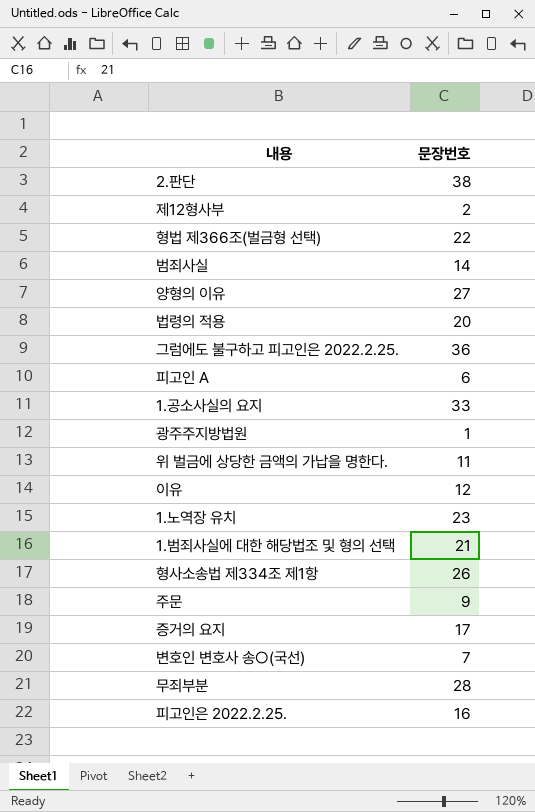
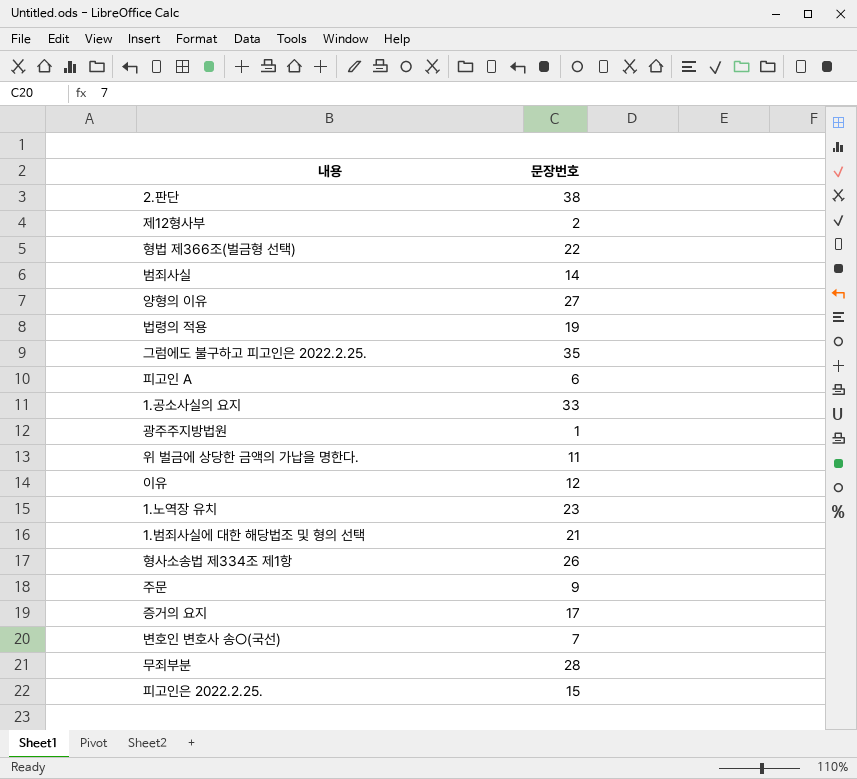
법령의 적용 | 문장번호: 20 -> 19
그럼에도 불구하고 피고인은 2022.2.25. | 문장번호: 36 -> 35
피고인은 2022.2.25. | 문장번호: 16 -> 15

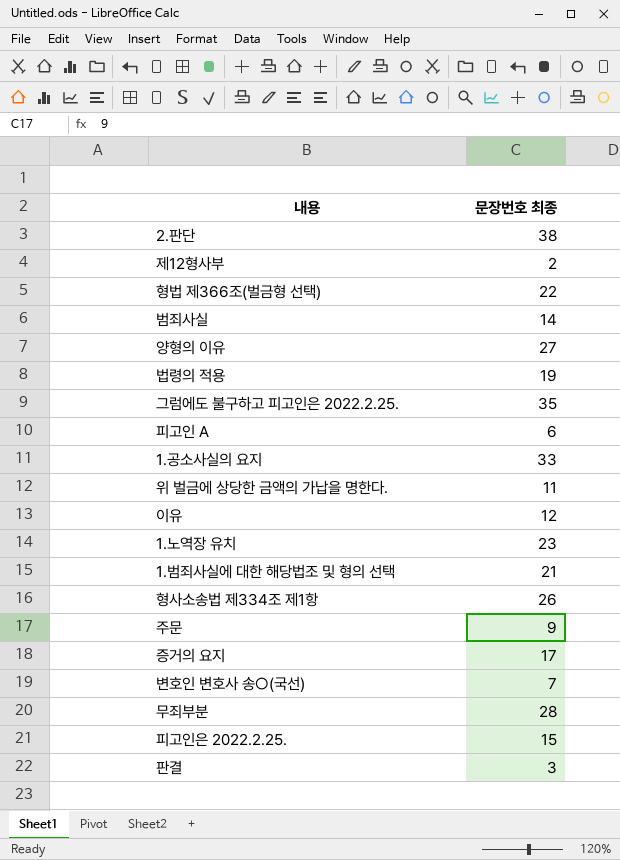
column name: 문장번호 -> 문장번호 최종
row 광주주지방법원: 1 -> none
row 판결: none -> 3

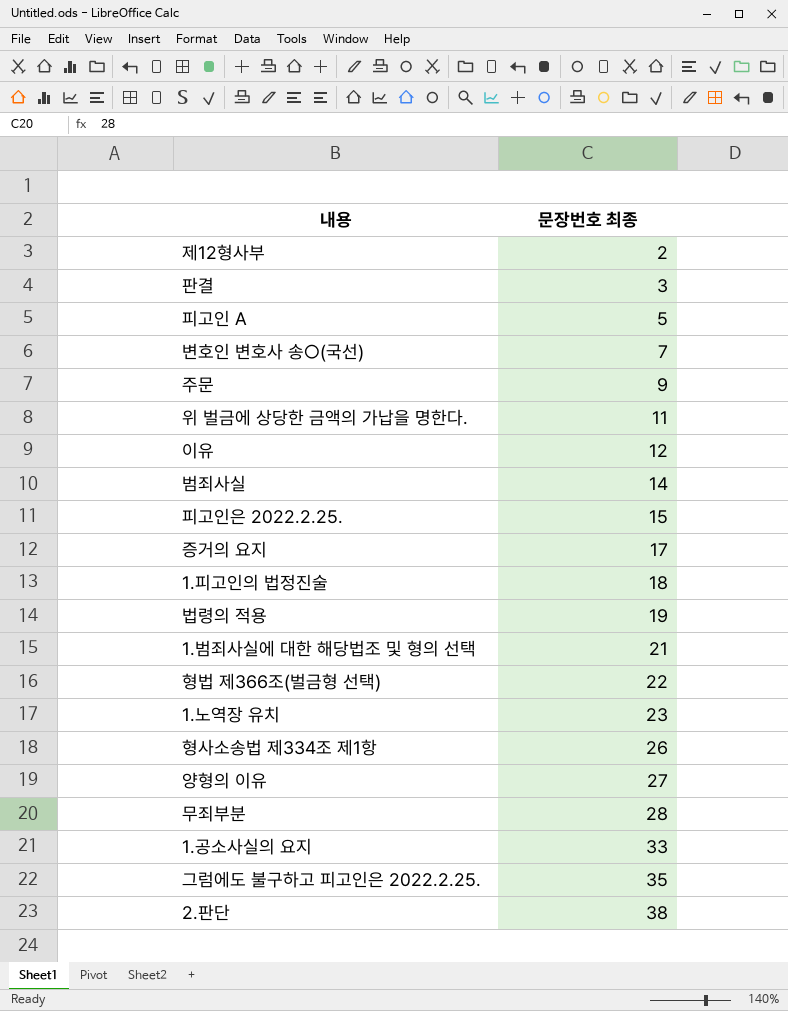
row order: none -> 문장번호 최종 ascending
피고인 A | 문장번호 최종: 6 -> 5
row 1.피고인의 법정진술: none -> 18

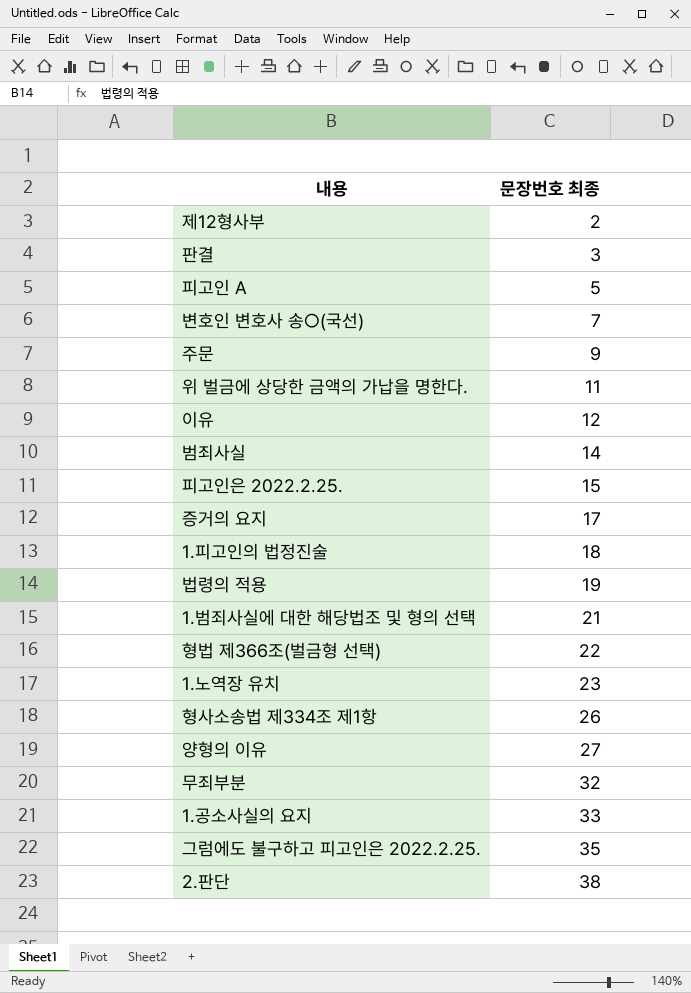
무죄부분 | 문장번호 최종: 28 -> 32

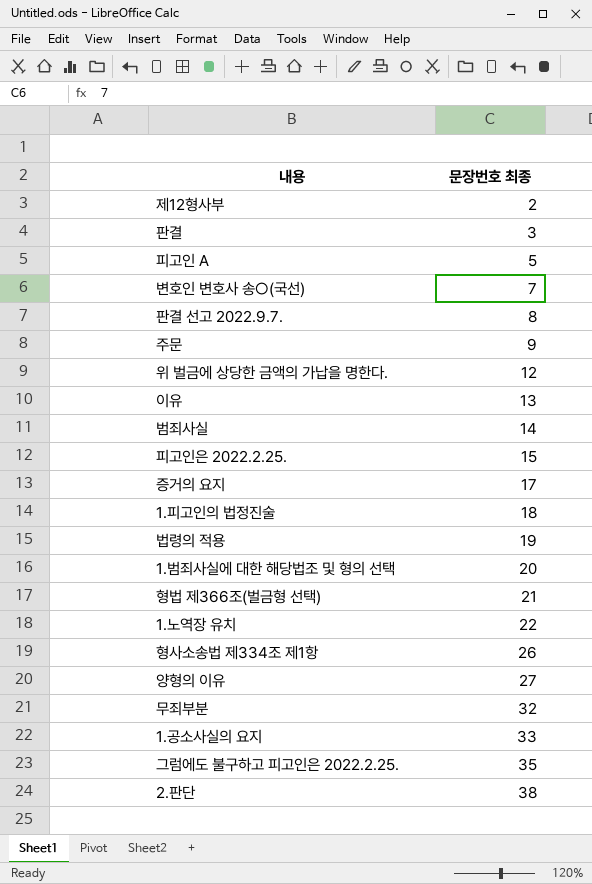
row 판결 선고 2022.9.7.: none -> 8
위 벌금에 상당한 금액의 가납을 명한다. | 문장번호 최종: 11 -> 12
이유 | 문장번호 최종: 12 -> 13
1.범죄사실에 대한 해당법조 및 형의 선택 | 문장번호 최종: 21 -> 20
형법 제366조(벌금형 선택) | 문장번호 최종: 22 -> 21
1.노역장 유치 | 문장번호 최종: 23 -> 22

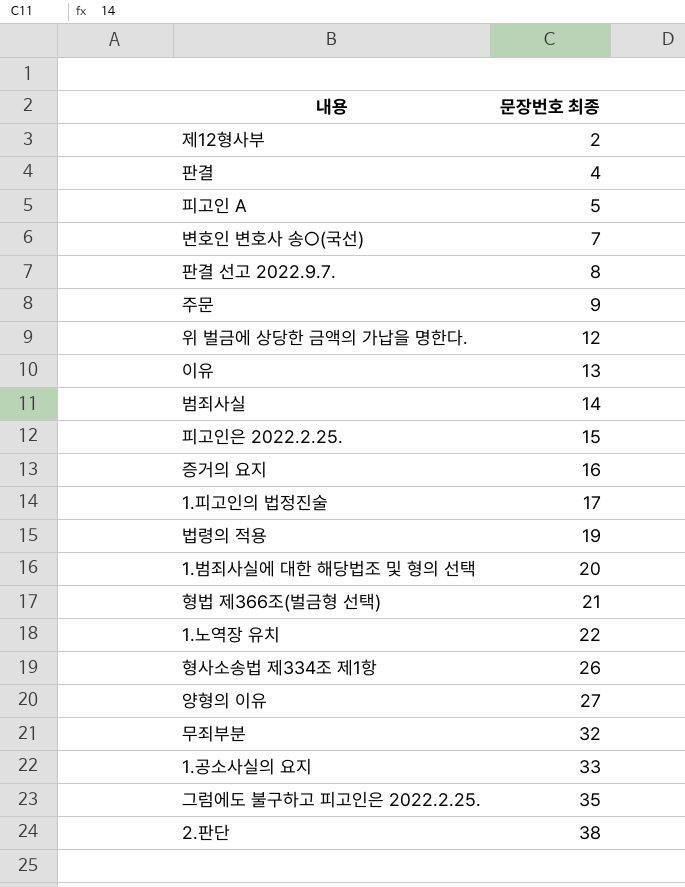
판결 | 문장번호 최종: 3 -> 4
증거의 요지 | 문장번호 최종: 17 -> 16
1.피고인의 법정진술 | 문장번호 최종: 18 -> 17

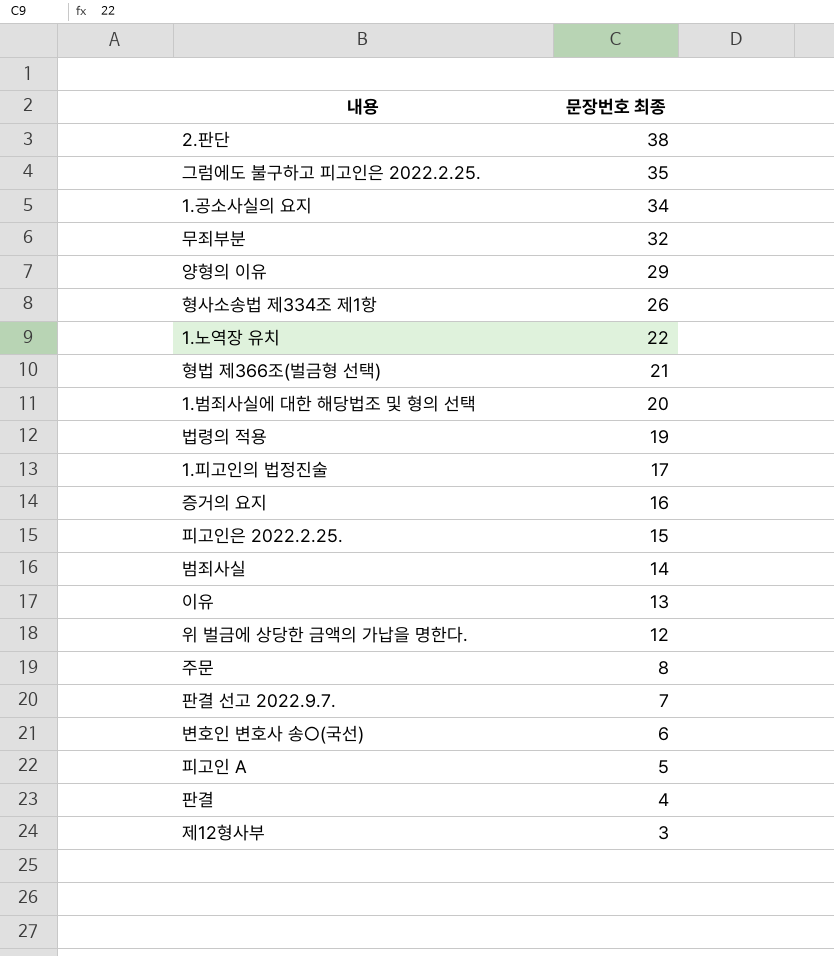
row order: 문장번호 최종 ascending -> 문장번호 최종 descending
1.공소사실의 요지 | 문장번호 최종: 33 -> 34
양형의 이유 | 문장번호 최종: 27 -> 29
주문 | 문장번호 최종: 9 -> 8
판결 선고 2022.9.7. | 문장번호 최종: 8 -> 7
변호인 변호사 송○(국선) | 문장번호 최종: 7 -> 6
제12형사부 | 문장번호 최종: 2 -> 3

